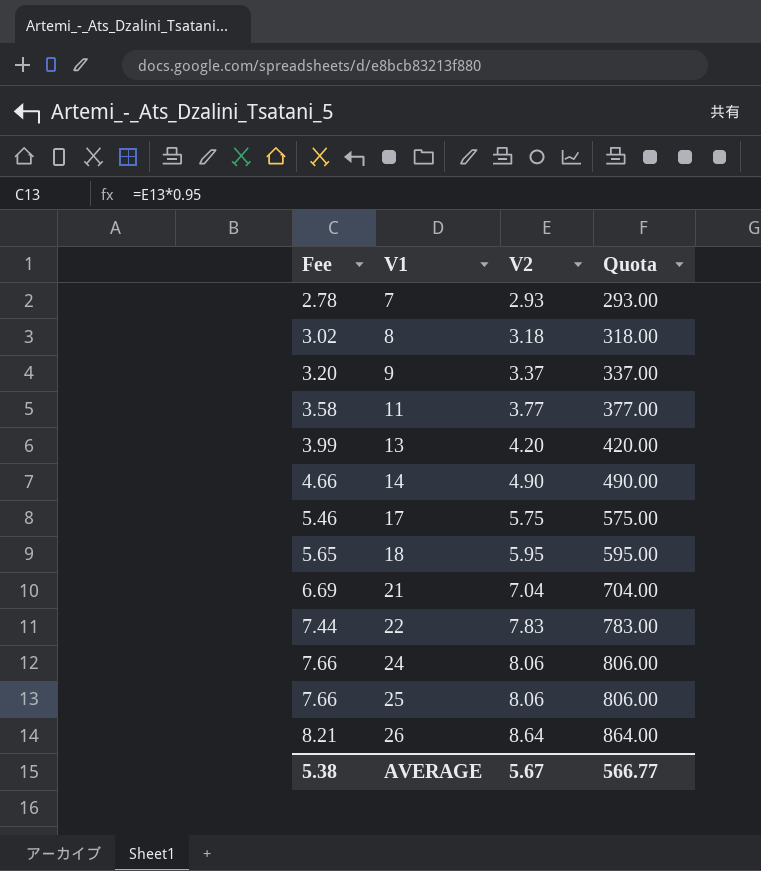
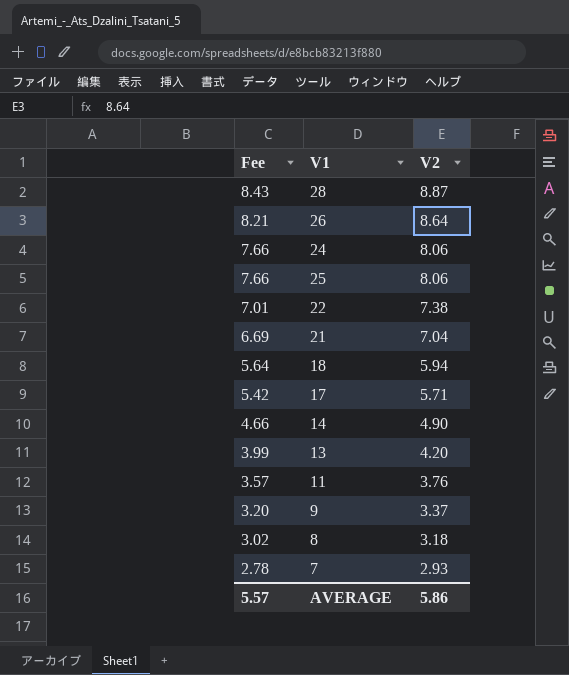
row order: Fee ascending -> Fee descending
column Quota | formula: [V2] * 100 -> none
row 28: none -> 8.43 | 8.87
22 | Fee: 7.44 -> 7.01
22 | V2: 7.83 -> 7.38
18 | Fee: 5.65 -> 5.64
18 | V2: 5.95 -> 5.94
17 | Fee: 5.46 -> 5.42
17 | V2: 5.75 -> 5.71
11 | Fee: 3.58 -> 3.57
11 | V2: 3.77 -> 3.76
AVERAGE | Fee: 5.38 -> 5.57
AVERAGE | V2: 5.67 -> 5.86

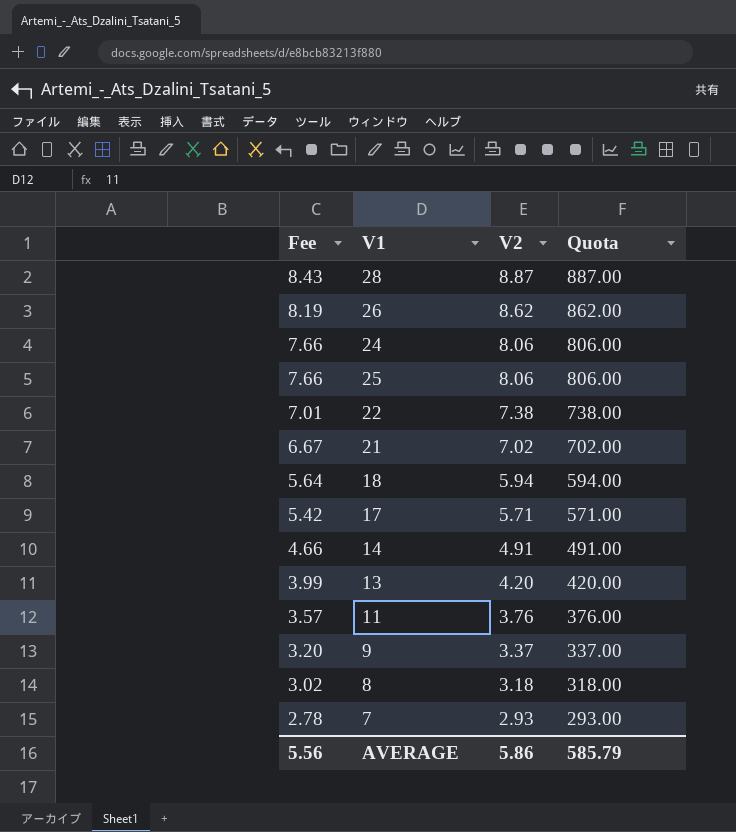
column Quota | formula: none -> [V2] * 100
26 | Fee: 8.21 -> 8.19
26 | V2: 8.64 -> 8.62
21 | Fee: 6.69 -> 6.67
21 | V2: 7.04 -> 7.02
14 | V2: 4.90 -> 4.91
AVERAGE | Fee: 5.57 -> 5.56

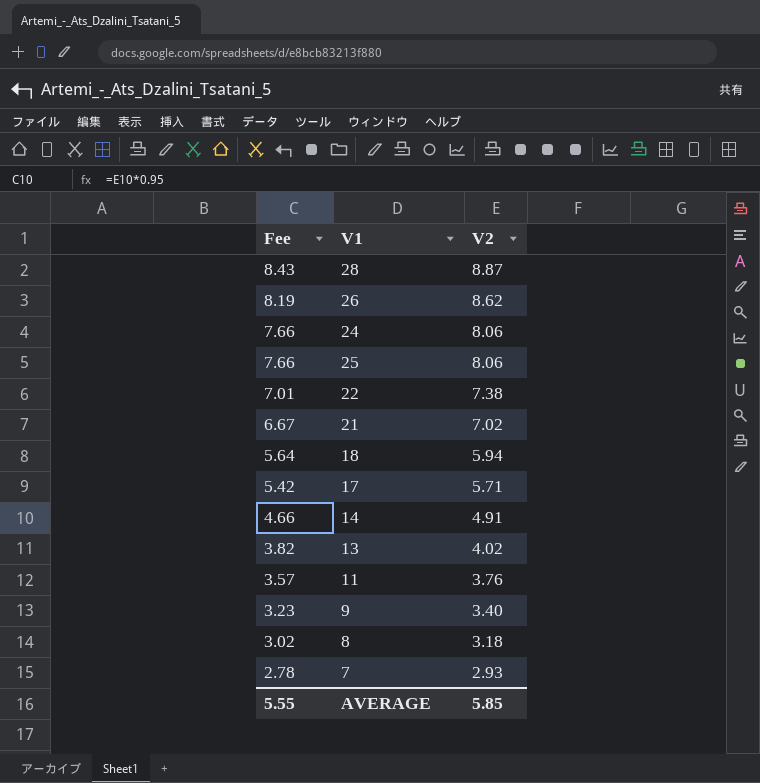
column Quota | formula: [V2] * 100 -> none
13 | Fee: 3.99 -> 3.82
13 | V2: 4.20 -> 4.02
9 | Fee: 3.20 -> 3.23
9 | V2: 3.37 -> 3.40
AVERAGE | Fee: 5.56 -> 5.55
AVERAGE | V2: 5.86 -> 5.85

